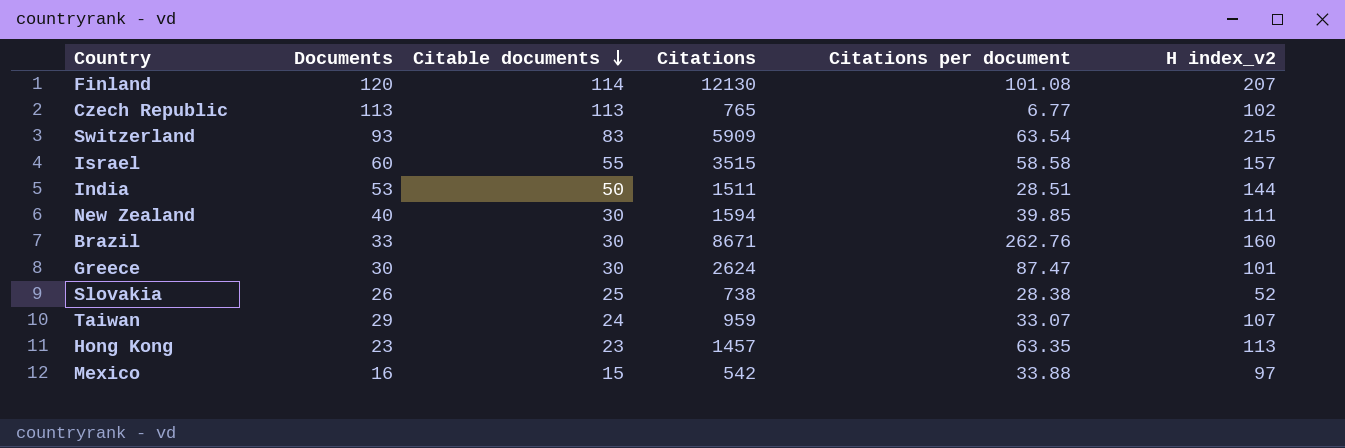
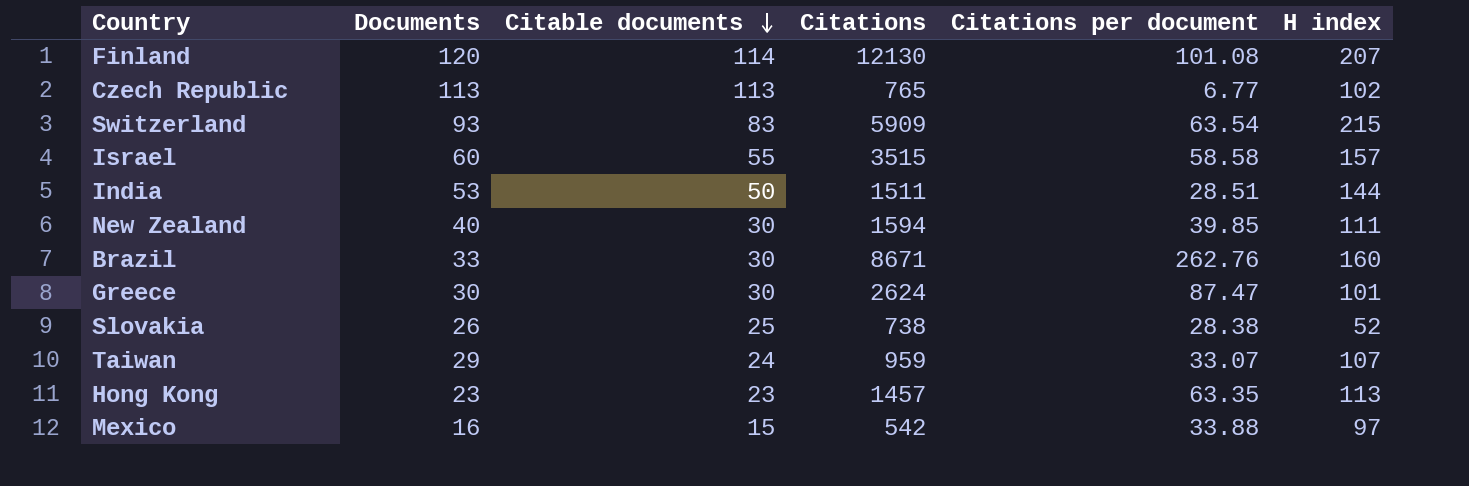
column name: H index_v2 -> H index

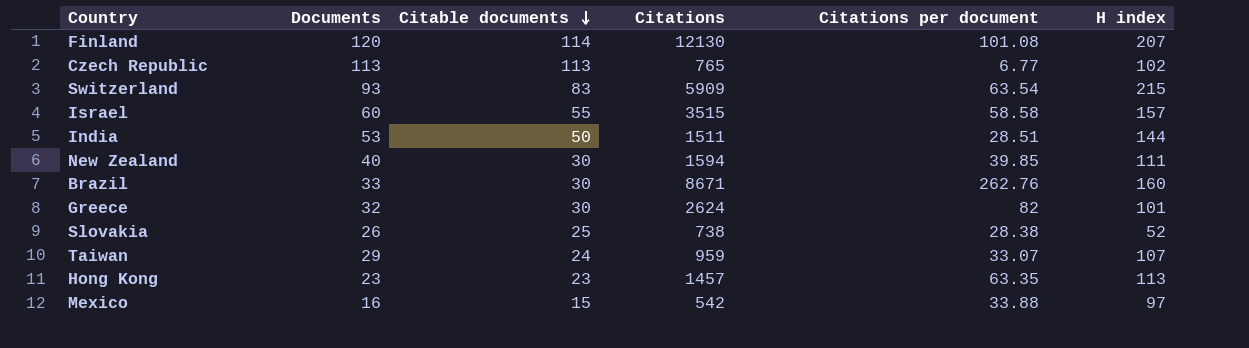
Greece | Documents: 30 -> 32
Greece | Citations per document: 87.47 -> 82

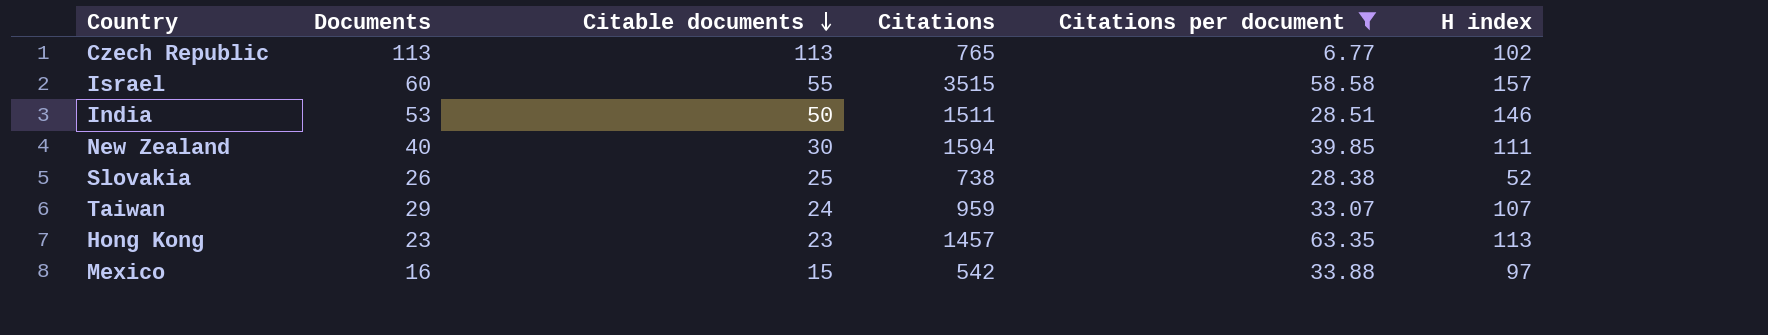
filter: none -> Citations per document <= 63.35
India | H index: 144 -> 146

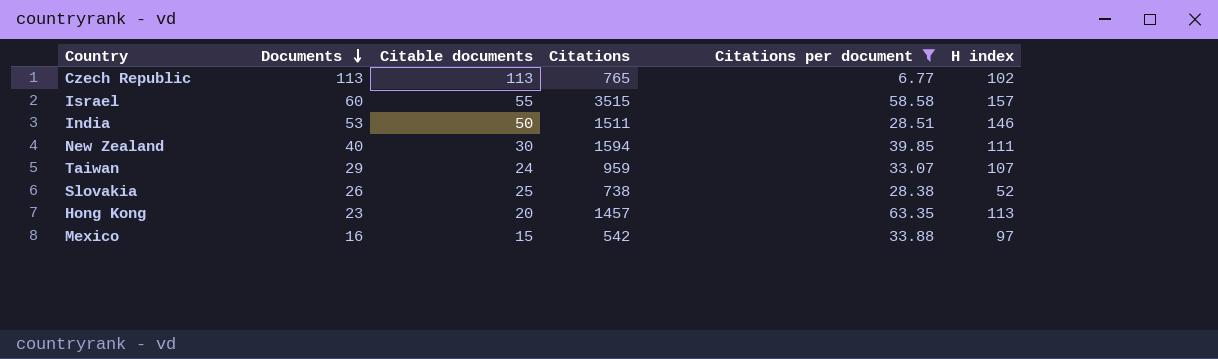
row order: Citable documents descending -> Documents descending
Hong Kong | Citable documents: 23 -> 20

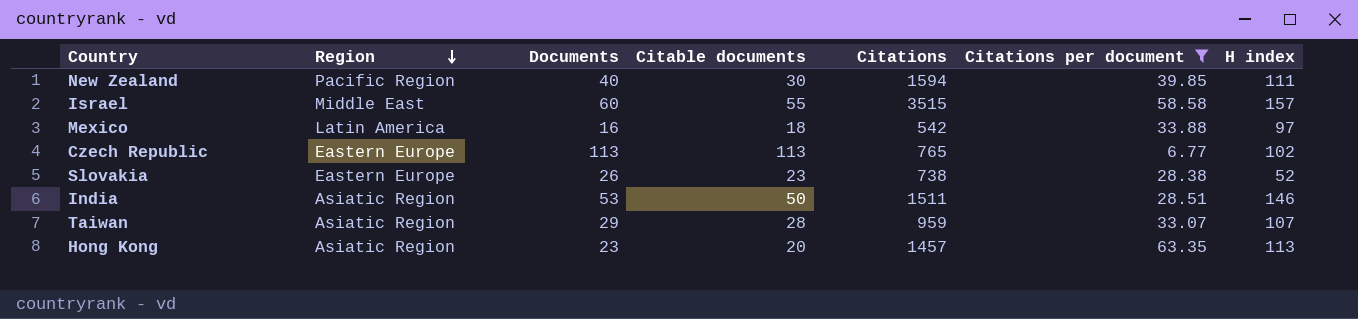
row order: Documents descending -> Region descending
column Region | position: none -> 2
Mexico | Citable documents: 15 -> 18
Slovakia | Citable documents: 25 -> 23
Taiwan | Citable documents: 24 -> 28

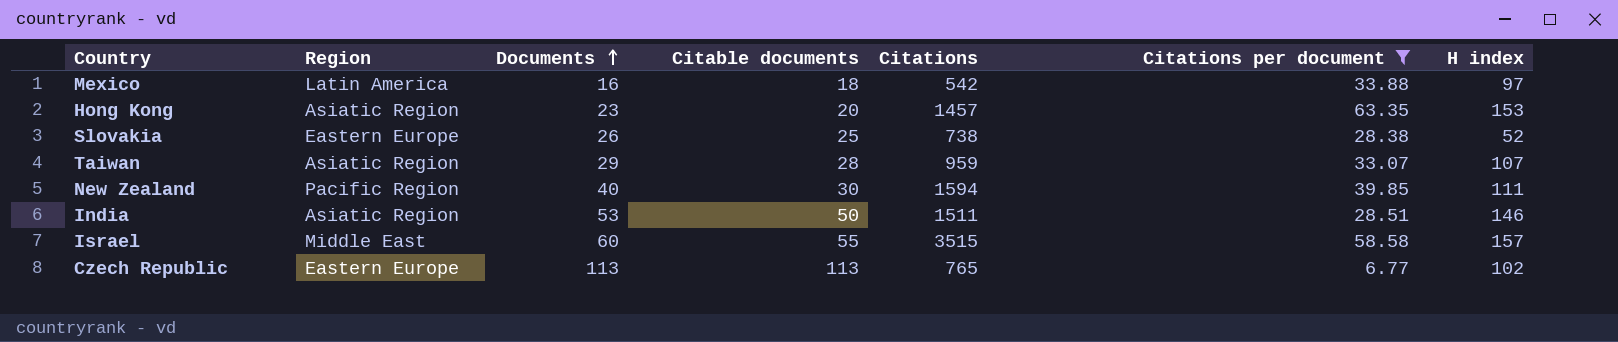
row order: Region descending -> Documents ascending
Hong Kong | H index: 113 -> 153
Slovakia | Citable documents: 23 -> 25

